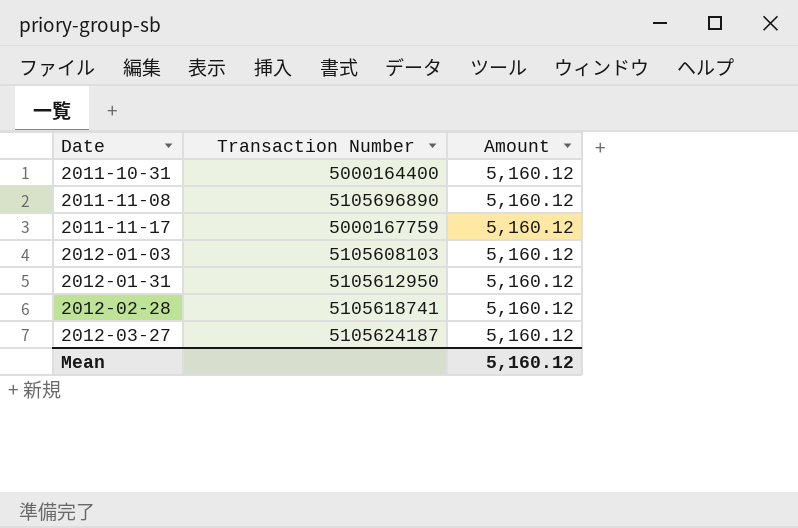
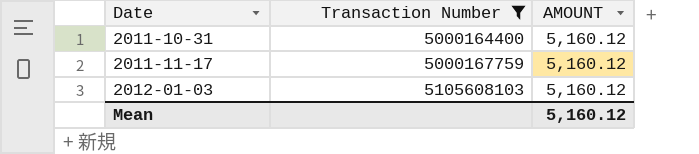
filter: none -> Transaction Number <= 5105608103
column name: Amount -> AMOUNT

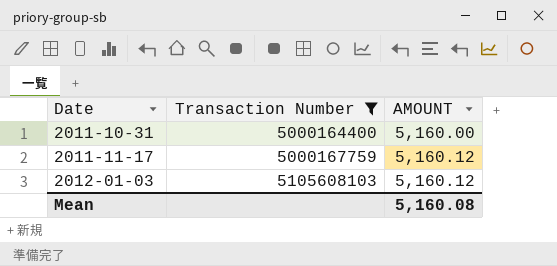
2011-10-31 | AMOUNT: 5,160.12 -> 5,160.00
Mean | AMOUNT: 5,160.12 -> 5,160.08

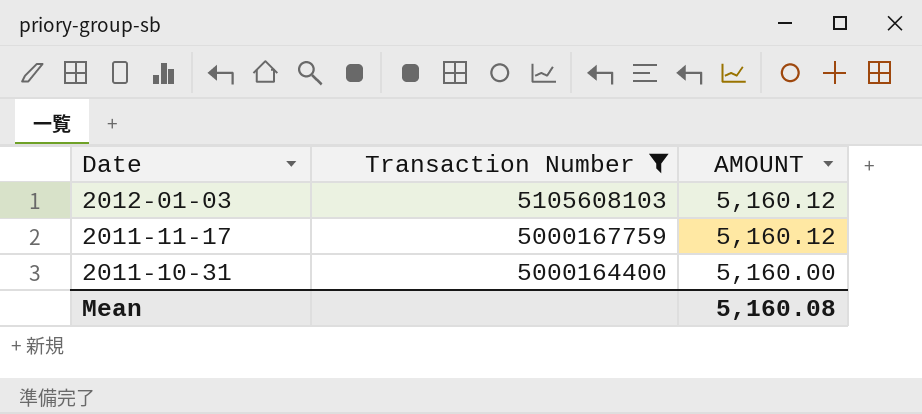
row order: Date ascending -> Date descending

